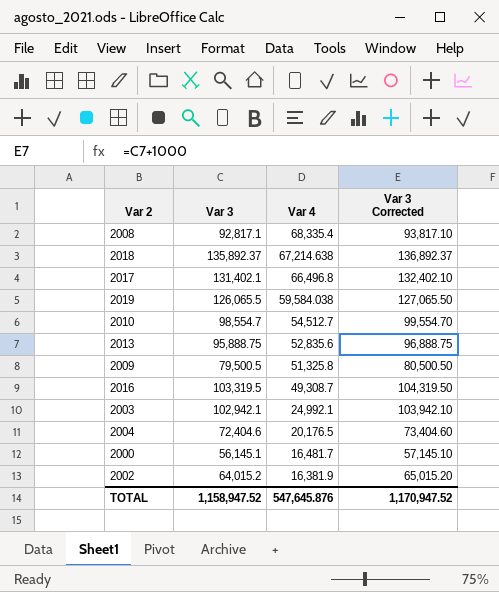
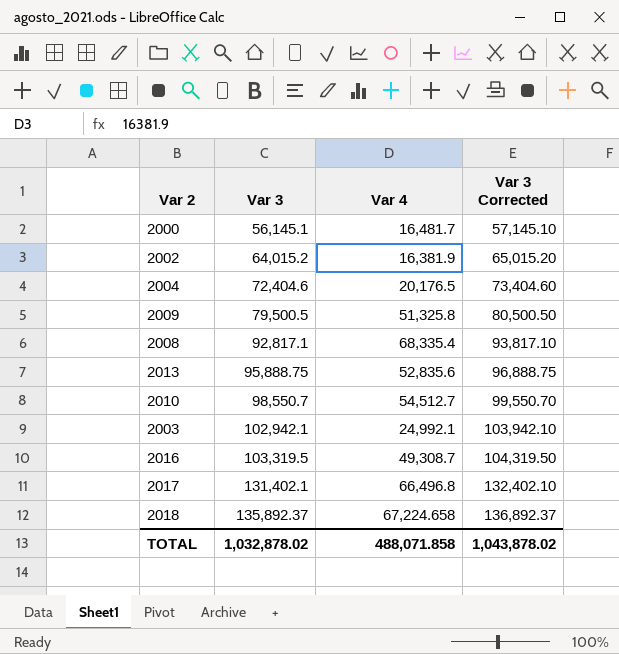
row order: Var 4 descending -> Var 3 ascending
row 2019: 126,065.5 | 59,584.038 | 127,065.50 -> none
2010 | Var 3: 98,554.7 -> 98,550.7
2010 | Var 3 Corrected: 99,554.70 -> 99,550.70
2018 | Var 4: 67,214.638 -> 67,224.658
TOTAL | Var 3: 1,158,947.52 -> 1,032,878.02
TOTAL | Var 4: 547,645.876 -> 488,071.858
TOTAL | Var 3 Corrected: 1,170,947.52 -> 1,043,878.02

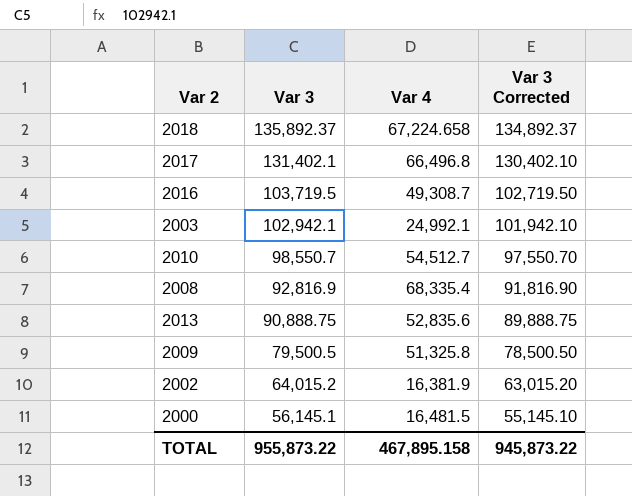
row order: Var 3 ascending -> Var 3 descending
column Var 3 Corrected | formula: [Var 3] + 1000 -> [Var 3] - 1000
row 2004: 72,404.6 | 20,176.5 | 73,404.60 -> none
2016 | Var 3: 103,319.5 -> 103,719.5
2008 | Var 3: 92,817.1 -> 92,816.9
2013 | Var 3: 95,888.75 -> 90,888.75
2000 | Var 4: 16,481.7 -> 16,481.5
TOTAL | Var 3: 1,032,878.02 -> 955,873.22
TOTAL | Var 4: 488,071.858 -> 467,895.158
TOTAL | Var 3 Corrected: 1,043,878.02 -> 945,873.22

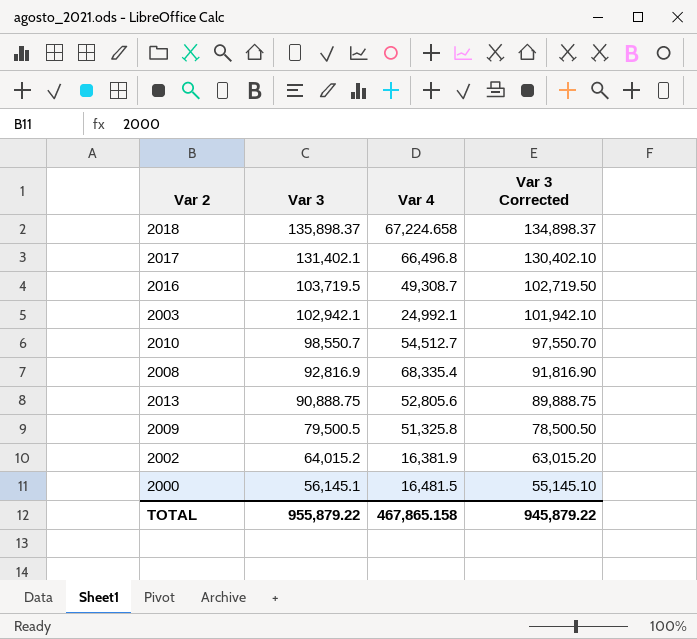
2018 | Var 3: 135,892.37 -> 135,898.37
2018 | Var 3 Corrected: 134,892.37 -> 134,898.37
2013 | Var 4: 52,835.6 -> 52,805.6
TOTAL | Var 3: 955,873.22 -> 955,879.22
TOTAL | Var 4: 467,895.158 -> 467,865.158
TOTAL | Var 3 Corrected: 945,873.22 -> 945,879.22

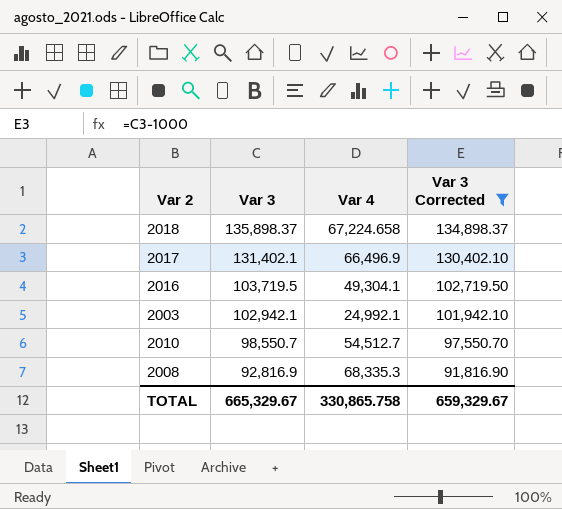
filter: none -> Var 3 Corrected >= 91,816.90
2017 | Var 4: 66,496.8 -> 66,496.9
2016 | Var 4: 49,308.7 -> 49,304.1
2008 | Var 4: 68,335.4 -> 68,335.3
TOTAL | Var 3: 955,879.22 -> 665,329.67
TOTAL | Var 4: 467,865.158 -> 330,865.758
TOTAL | Var 3 Corrected: 945,879.22 -> 659,329.67

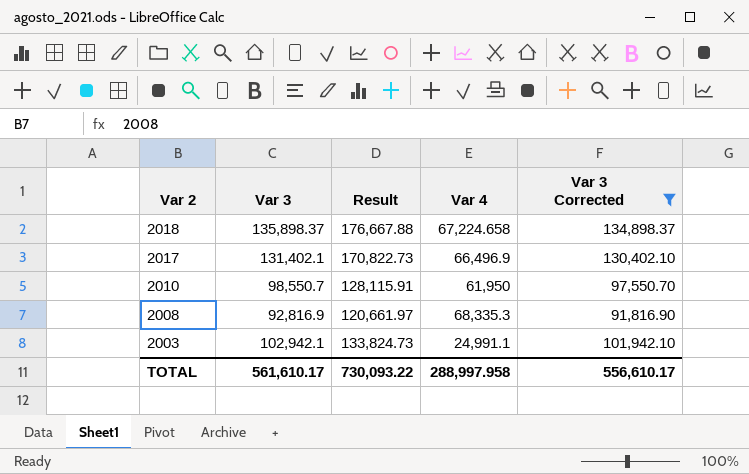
row order: Var 3 descending -> Var 2 descending
column Result | formula: none -> [Var 3] * 1.3
row 2016: 103,719.5 | 49,304.1 | 102,719.50 -> none
2010 | Var 4: 54,512.7 -> 61,950
2003 | Var 4: 24,992.1 -> 24,991.1
TOTAL | Var 3: 665,329.67 -> 561,610.17
TOTAL | Var 4: 330,865.758 -> 288,997.958
TOTAL | Var 3 Corrected: 659,329.67 -> 556,610.17

